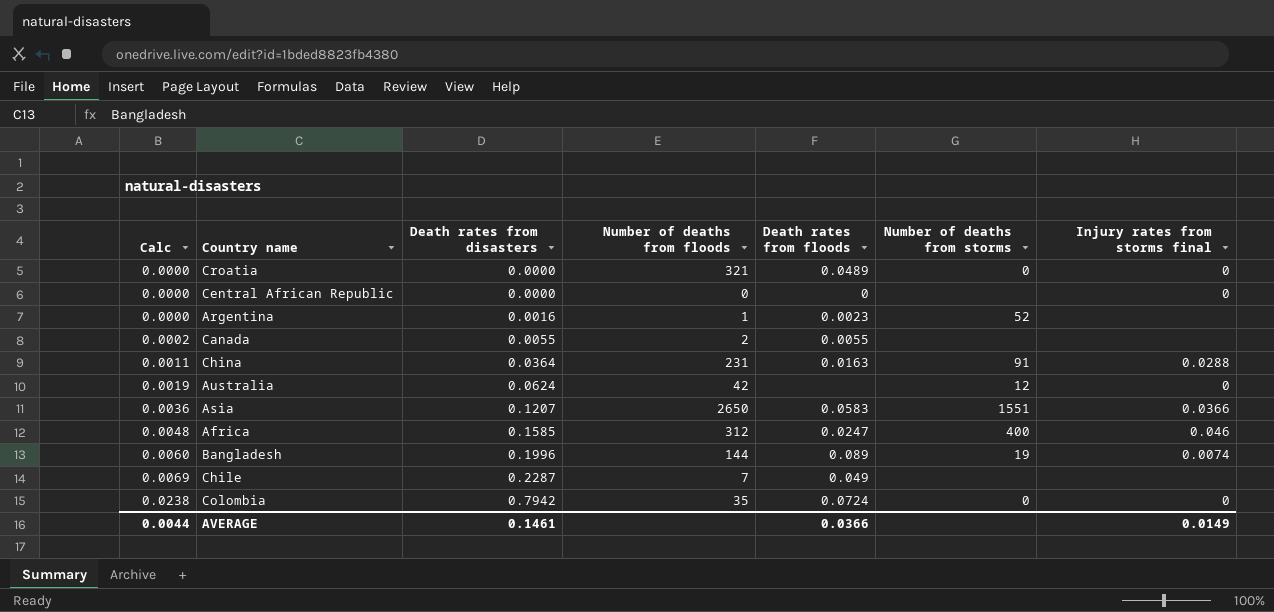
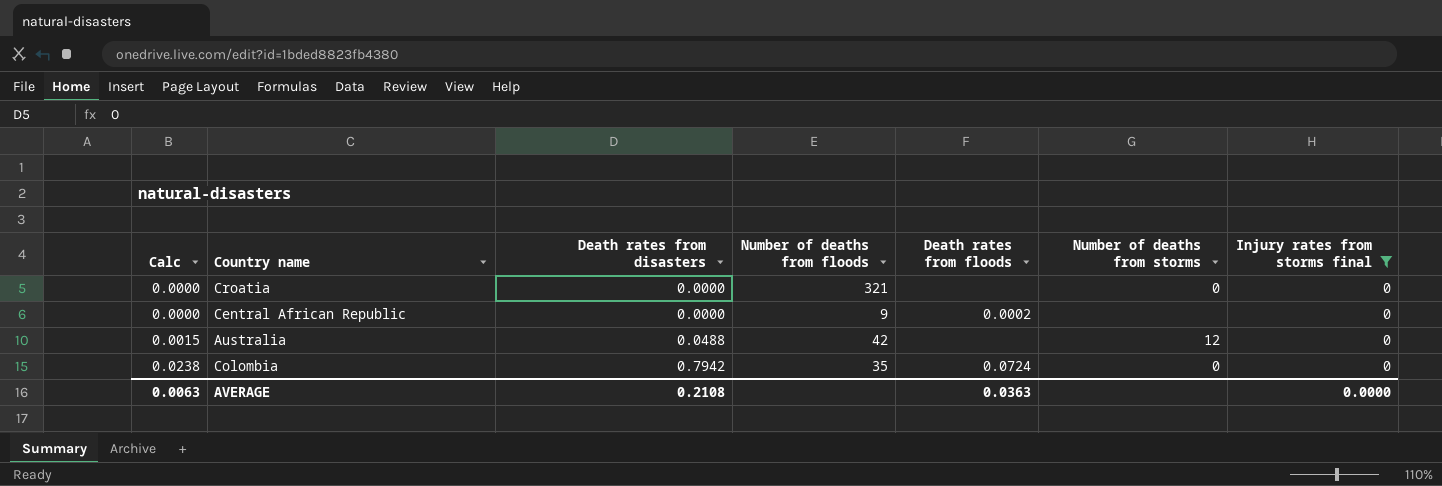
filter: none -> Injury rates from storms final = 0
Croatia | Death rates from floods: 0.0489 -> none
Central African Republic | Number of deaths from floods: 0 -> 9
Central African Republic | Death rates from floods: 0 -> 0.0002
Australia | Calc: 0.0019 -> 0.0015
Australia | Death rates from disasters: 0.0624 -> 0.0488
AVERAGE | Calc: 0.0044 -> 0.0063
AVERAGE | Death rates from disasters: 0.1461 -> 0.2108
AVERAGE | Death rates from floods: 0.0366 -> 0.0363
AVERAGE | Injury rates from storms final: 0.0149 -> 0.0000

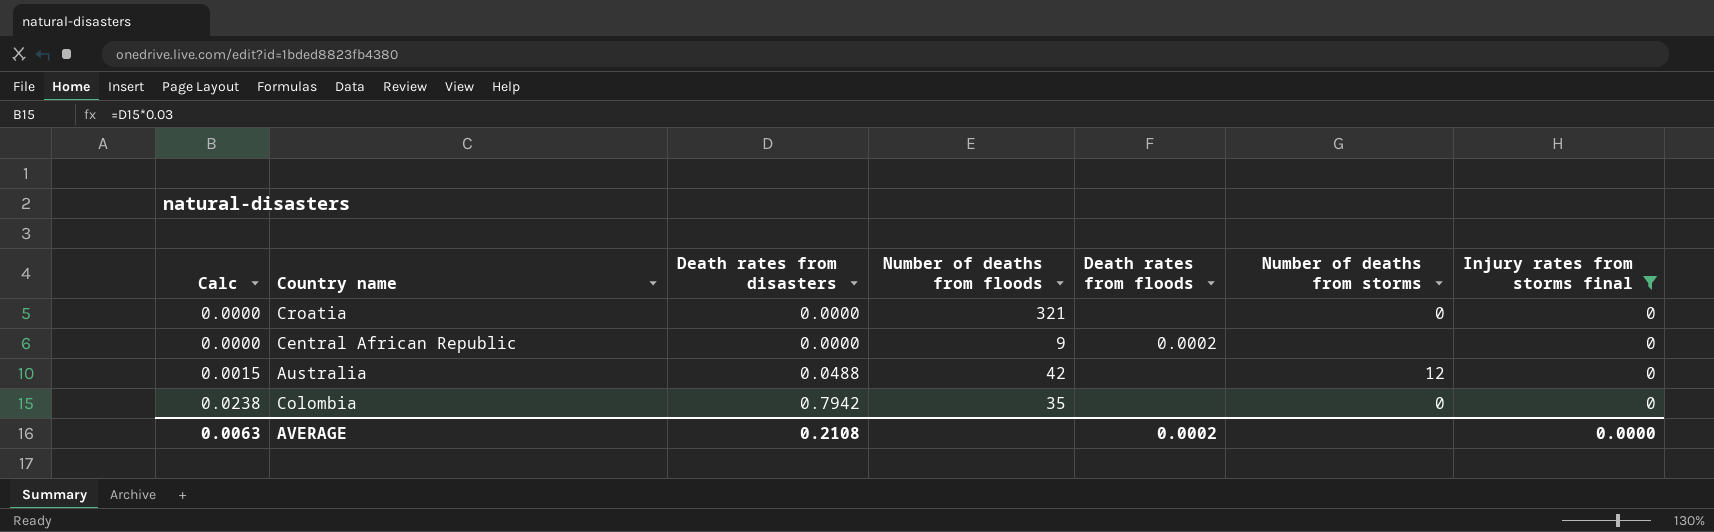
Colombia | Death rates from floods: 0.0724 -> none
AVERAGE | Death rates from floods: 0.0363 -> 0.0002

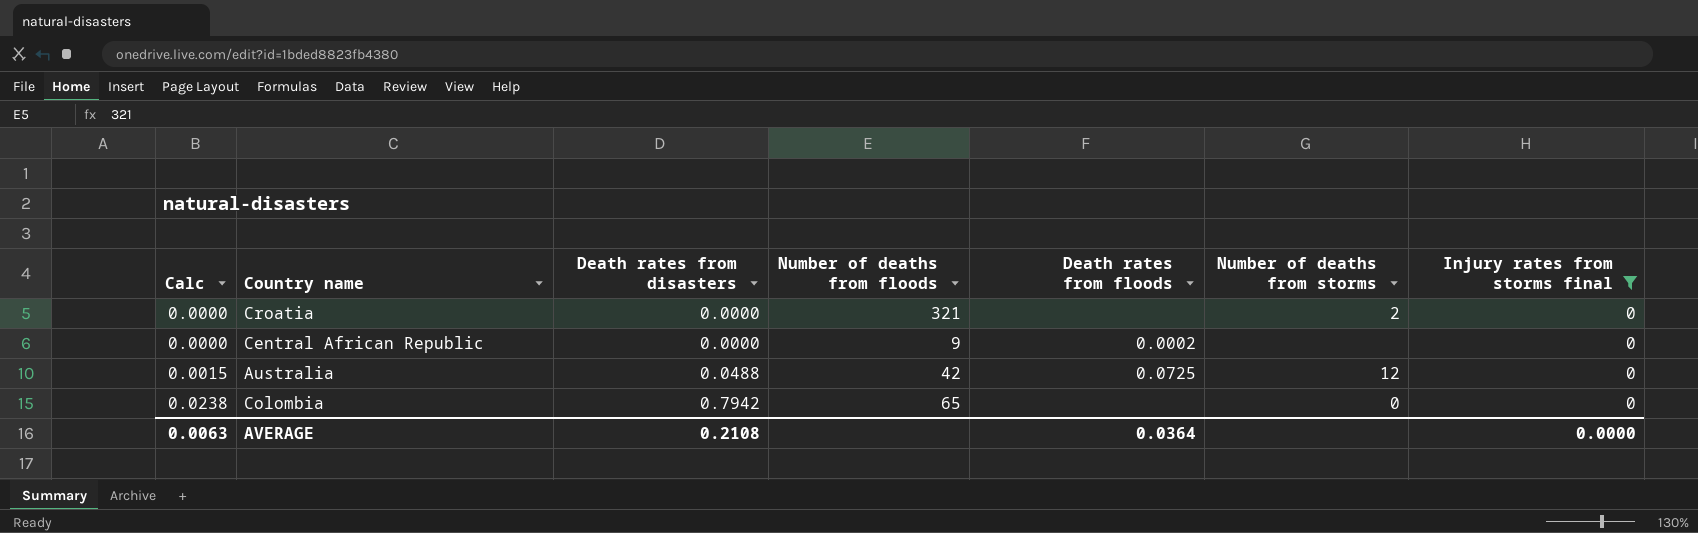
Croatia | Number of deaths from storms: 0 -> 2
Australia | Death rates from floods: none -> 0.0725
Colombia | Number of deaths from floods: 35 -> 65
AVERAGE | Death rates from floods: 0.0002 -> 0.0364

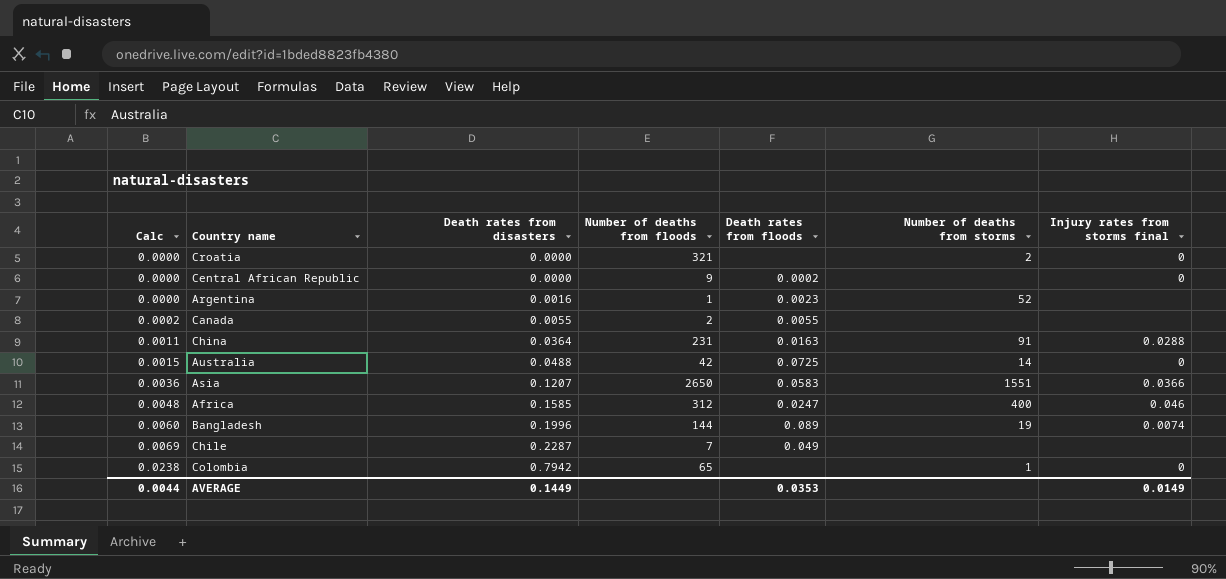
filter: Injury rates from storms final = 0 -> none
Australia | Number of deaths from storms: 12 -> 14
Colombia | Number of deaths from storms: 0 -> 1
AVERAGE | Calc: 0.0063 -> 0.0044
AVERAGE | Death rates from disasters: 0.2108 -> 0.1449
AVERAGE | Death rates from floods: 0.0364 -> 0.0353
AVERAGE | Injury rates from storms final: 0.0000 -> 0.0149

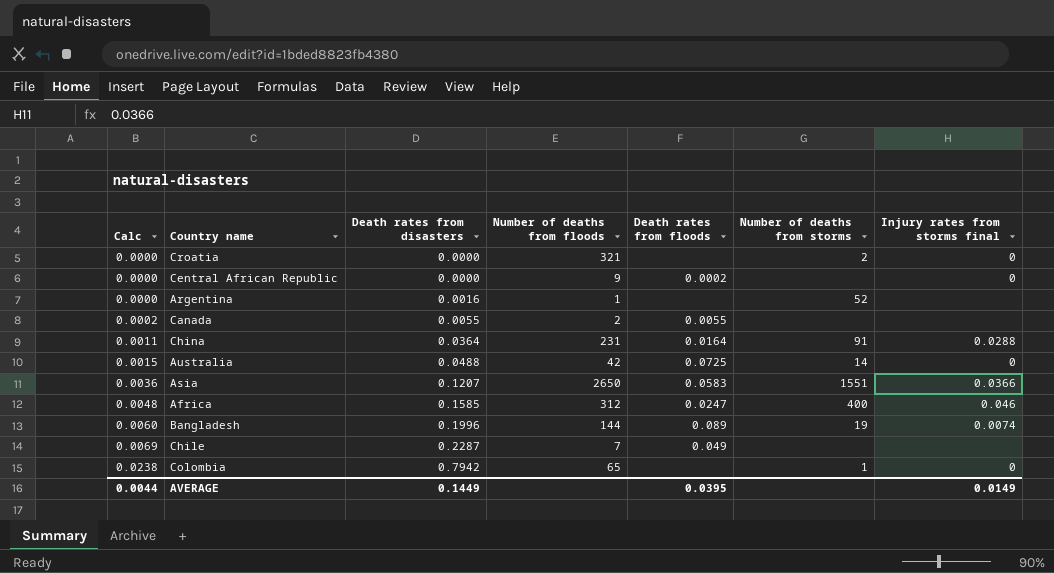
Argentina | Death rates from floods: 0.0023 -> none
China | Death rates from floods: 0.0163 -> 0.0164
AVERAGE | Death rates from floods: 0.0353 -> 0.0395

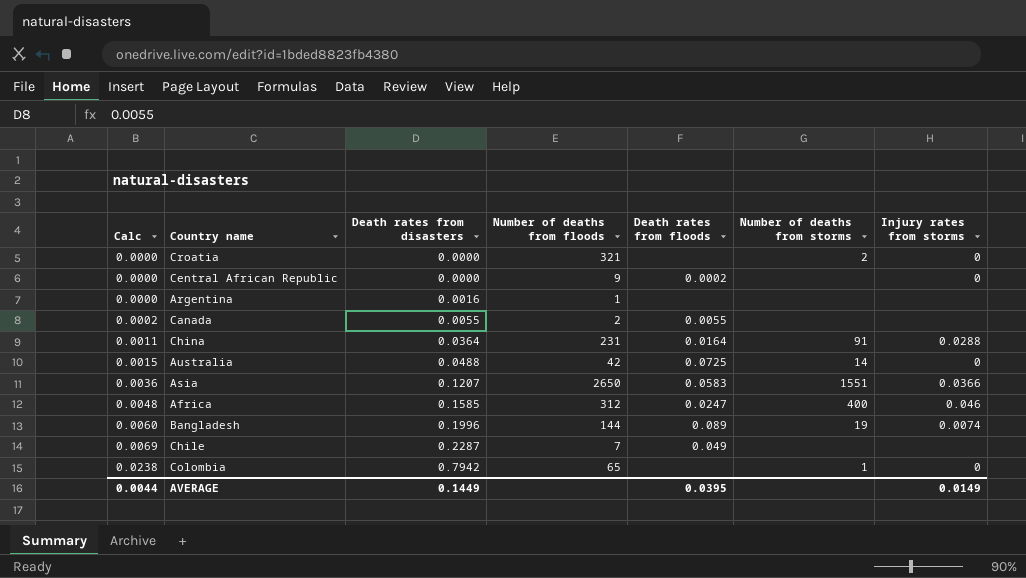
column name: Injury rates from storms final -> Injury rates from storms
Argentina | Number of deaths from storms: 52 -> none

